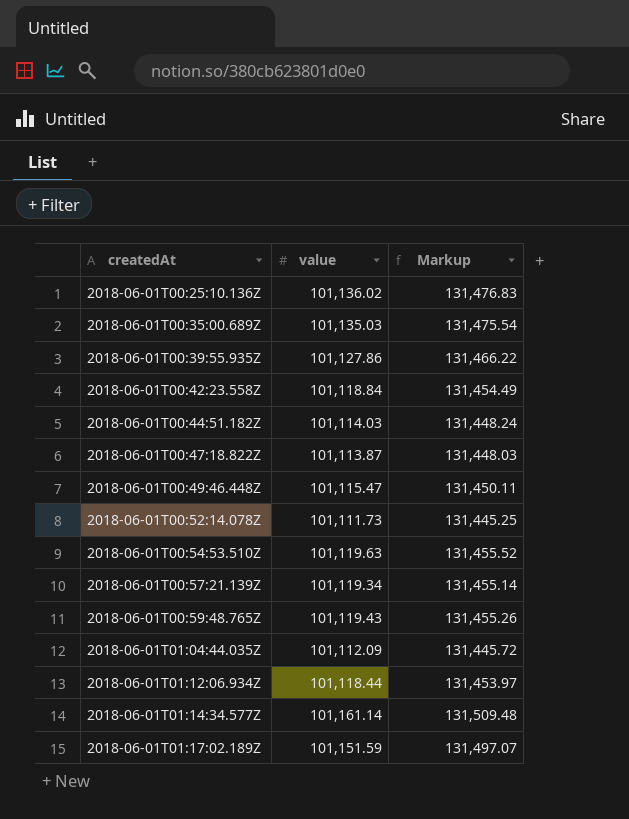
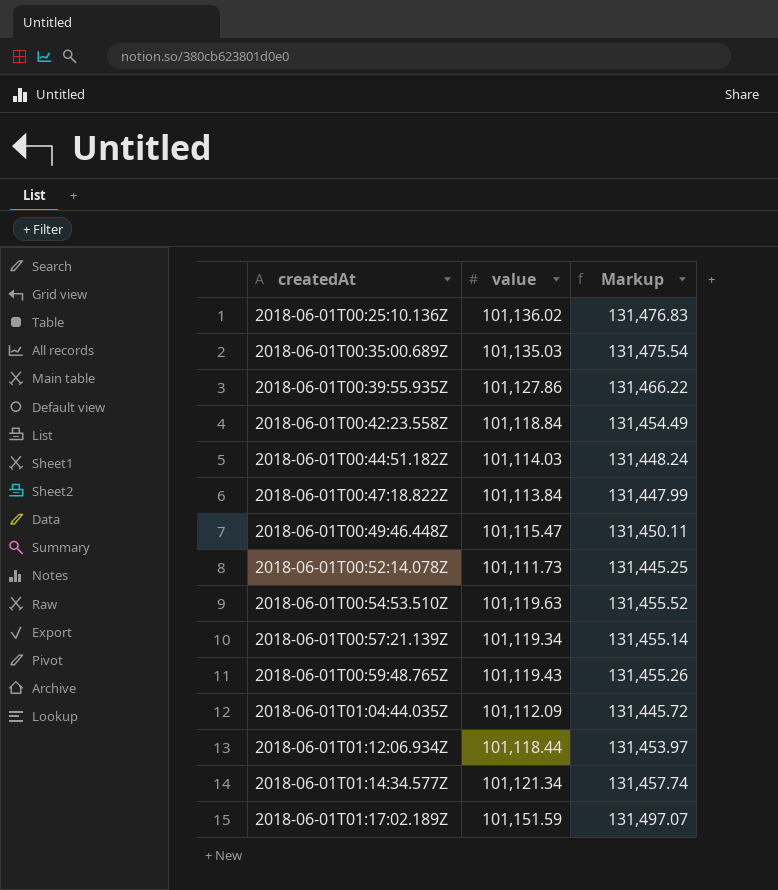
2018-06-01T00:47:18.822Z | value: 101,113.87 -> 101,113.84
2018-06-01T00:47:18.822Z | Markup: 131,448.03 -> 131,447.99
2018-06-01T01:14:34.577Z | value: 101,161.14 -> 101,121.34
2018-06-01T01:14:34.577Z | Markup: 131,509.48 -> 131,457.74

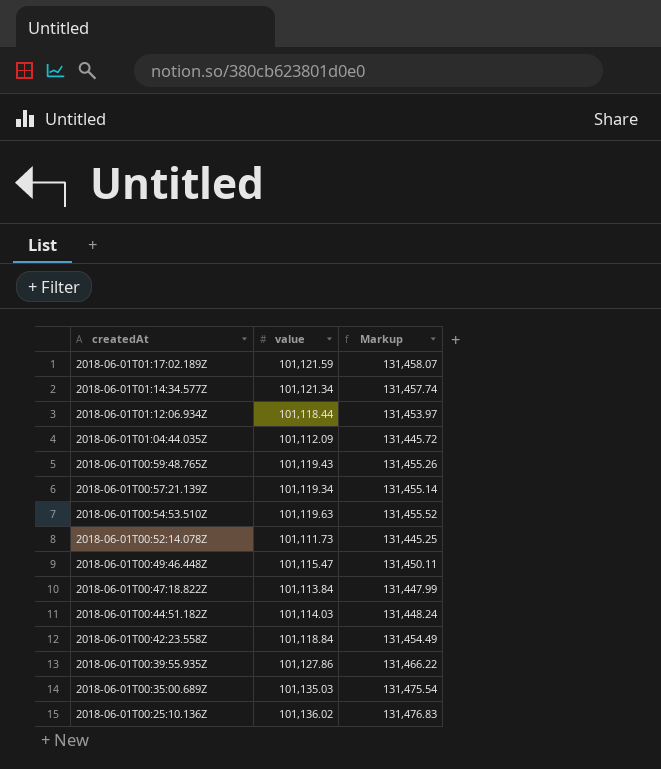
row order: createdAt ascending -> createdAt descending
2018-06-01T01:17:02.189Z | value: 101,151.59 -> 101,121.59
2018-06-01T01:17:02.189Z | Markup: 131,497.07 -> 131,458.07

